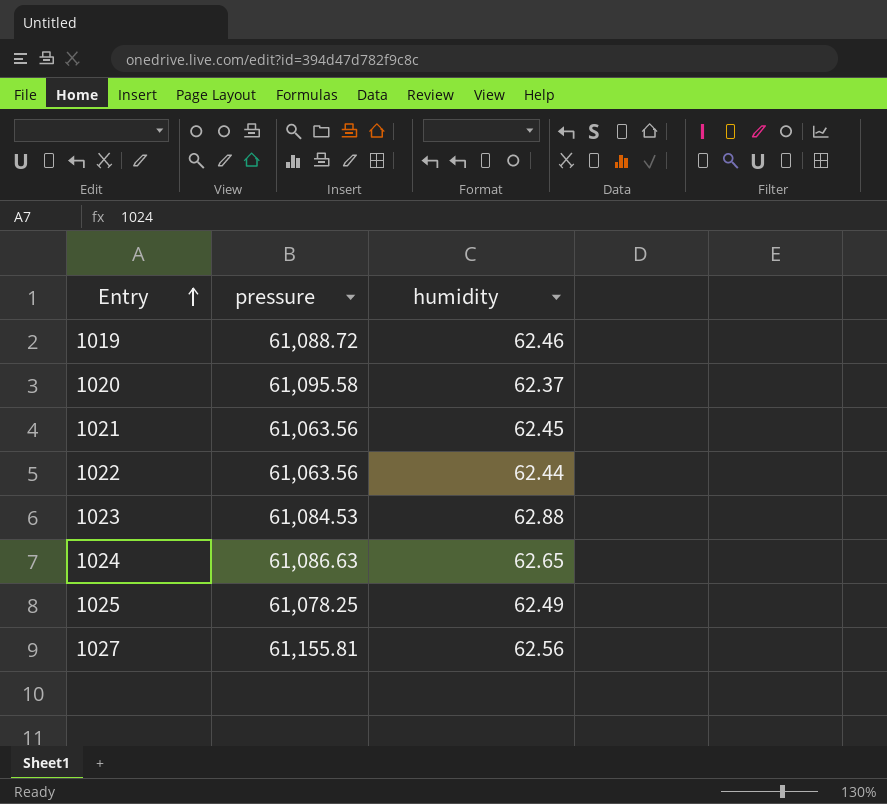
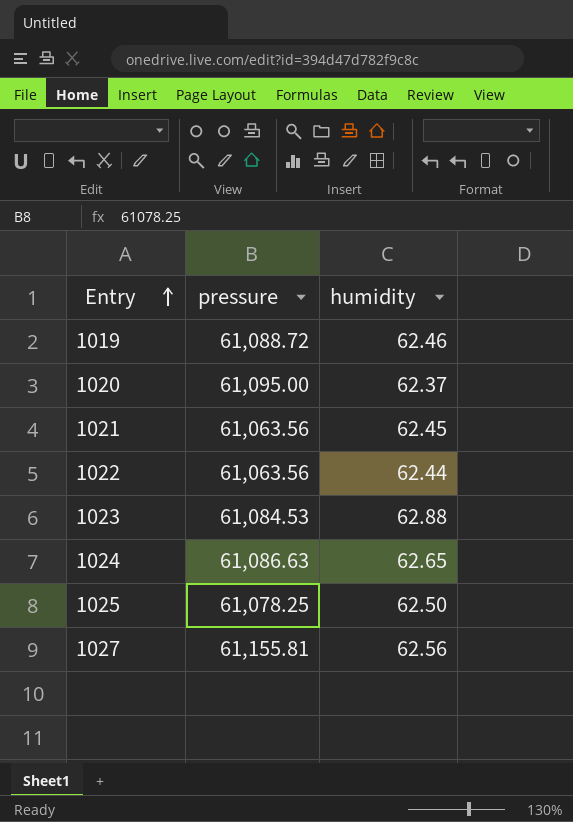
1020 | pressure: 61,095.58 -> 61,095.00
1025 | humidity: 62.49 -> 62.50

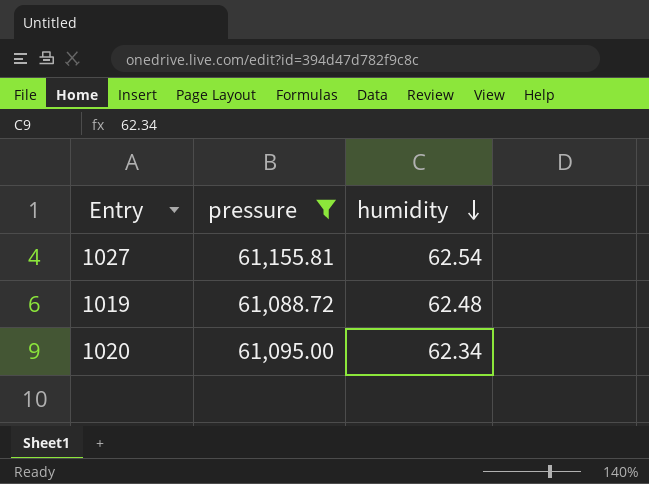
filter: none -> pressure >= 61,088.72
row order: Entry ascending -> humidity descending
1027 | humidity: 62.56 -> 62.54
1019 | humidity: 62.46 -> 62.48
1020 | humidity: 62.37 -> 62.34

